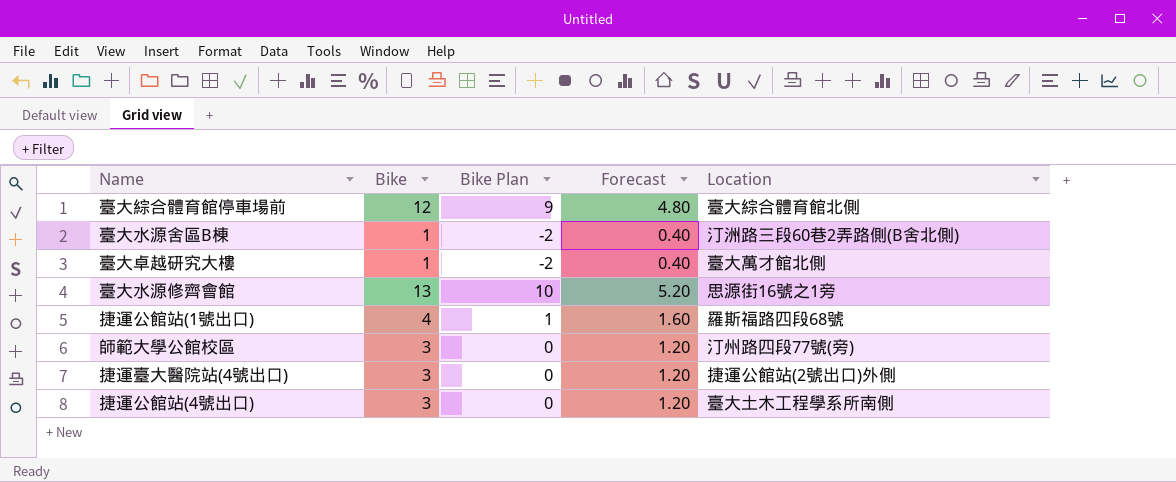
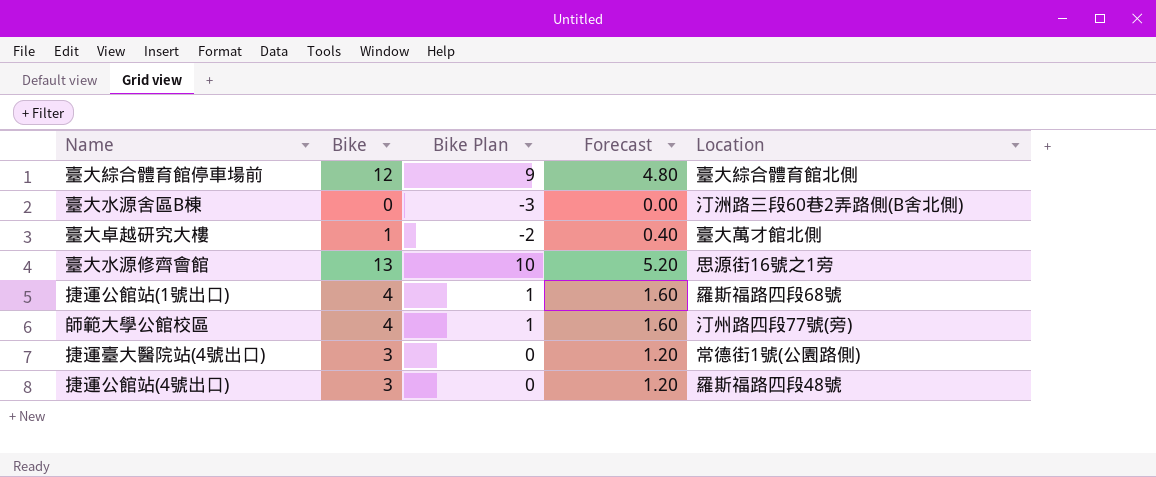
臺大水源舍區B棟 | Bike: 1 -> 0
臺大水源舍區B棟 | Bike Plan: -2 -> -3
臺大水源舍區B棟 | Forecast: 0.40 -> 0.00
師範大學公館校區 | Bike: 3 -> 4
師範大學公館校區 | Bike Plan: 0 -> 1
師範大學公館校區 | Forecast: 1.20 -> 1.60
捷運臺大醫院站(4號出口) | Location: 捷運公館站(2號出口)外側 -> 常德街1號(公園路側)
捷運公館站(4號出口) | Location: 臺大土木工程學系所南側 -> 羅斯福路四段48號

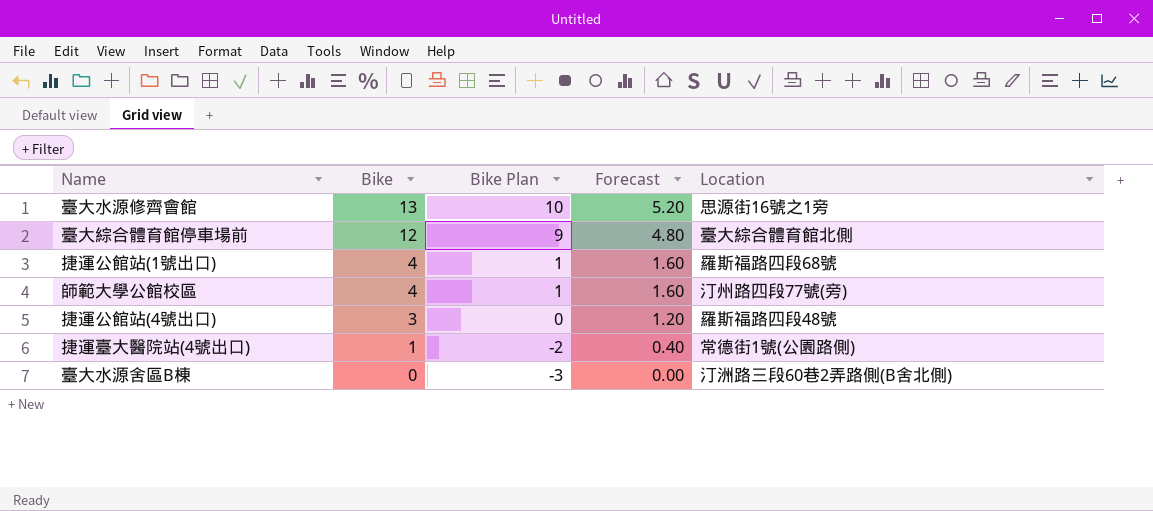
row order: none -> Bike descending
row 臺大卓越研究大樓: 1 | -2 | 0.40 | 臺大萬才館北側 -> none
捷運臺大醫院站(4號出口) | Bike: 3 -> 1
捷運臺大醫院站(4號出口) | Bike Plan: 0 -> -2
捷運臺大醫院站(4號出口) | Forecast: 1.20 -> 0.40

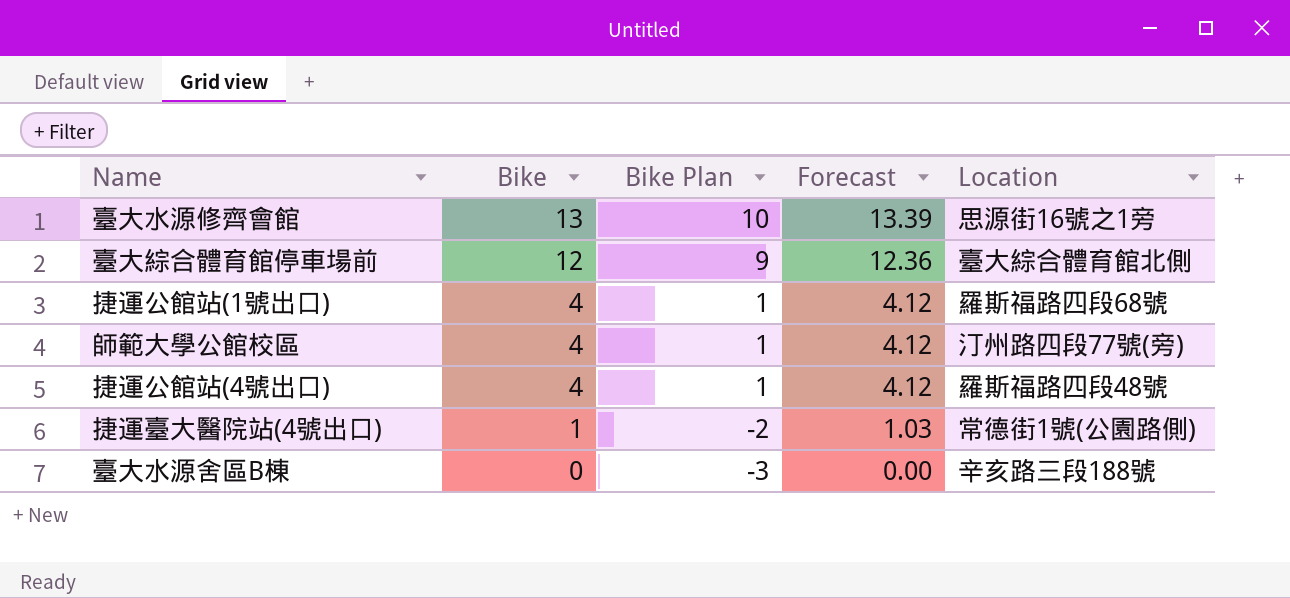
column Forecast | formula: [Bike] * 0.4 -> [Bike] * 1.03
捷運公館站(4號出口) | Bike: 3 -> 4
捷運公館站(4號出口) | Bike Plan: 0 -> 1
臺大水源舍區B棟 | Location: 汀洲路三段60巷2弄路側(B舍北側) -> 辛亥路三段188號

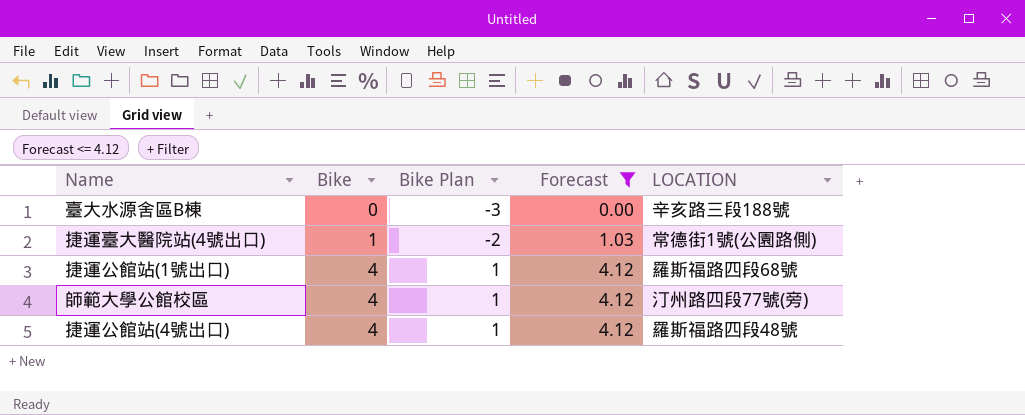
filter: none -> Forecast <= 4.12
row order: Bike descending -> Bike ascending
column name: Location -> LOCATION

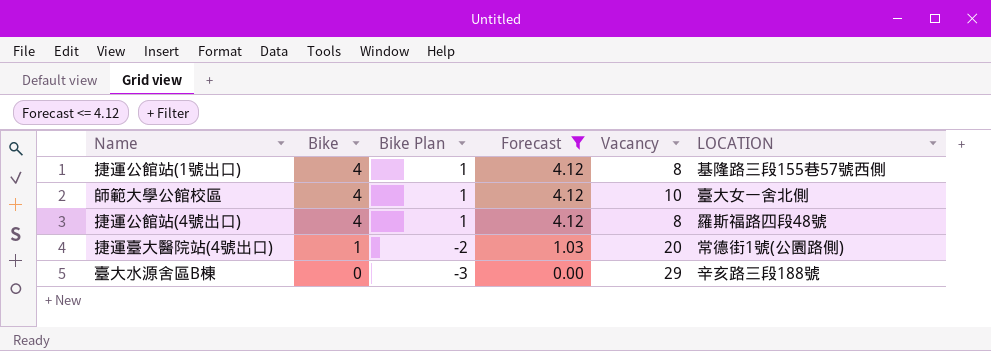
row order: Bike ascending -> Bike descending
column Vacancy | position: none -> 5
捷運公館站(1號出口) | LOCATION: 羅斯福路四段68號 -> 基隆路三段155巷57號西側
師範大學公館校區 | LOCATION: 汀州路四段77號(旁) -> 臺大女一舍北側

